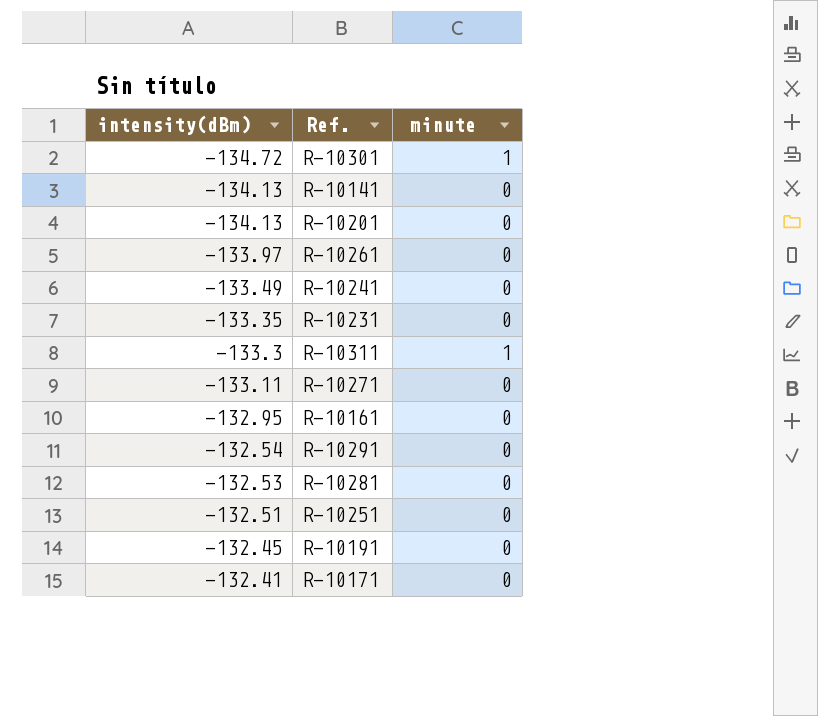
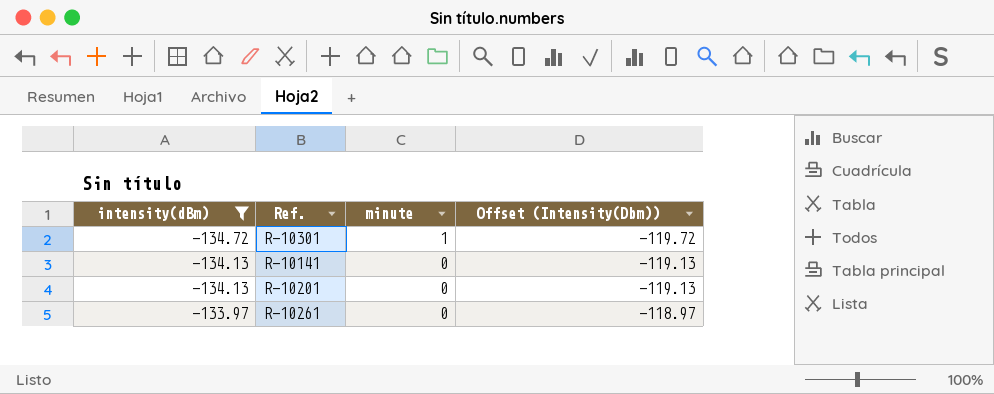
filter: none -> intensity(dBm) <= -133.97
column Offset (Intensity(Dbm)) | formula: none -> [intensity(dBm)] + 15

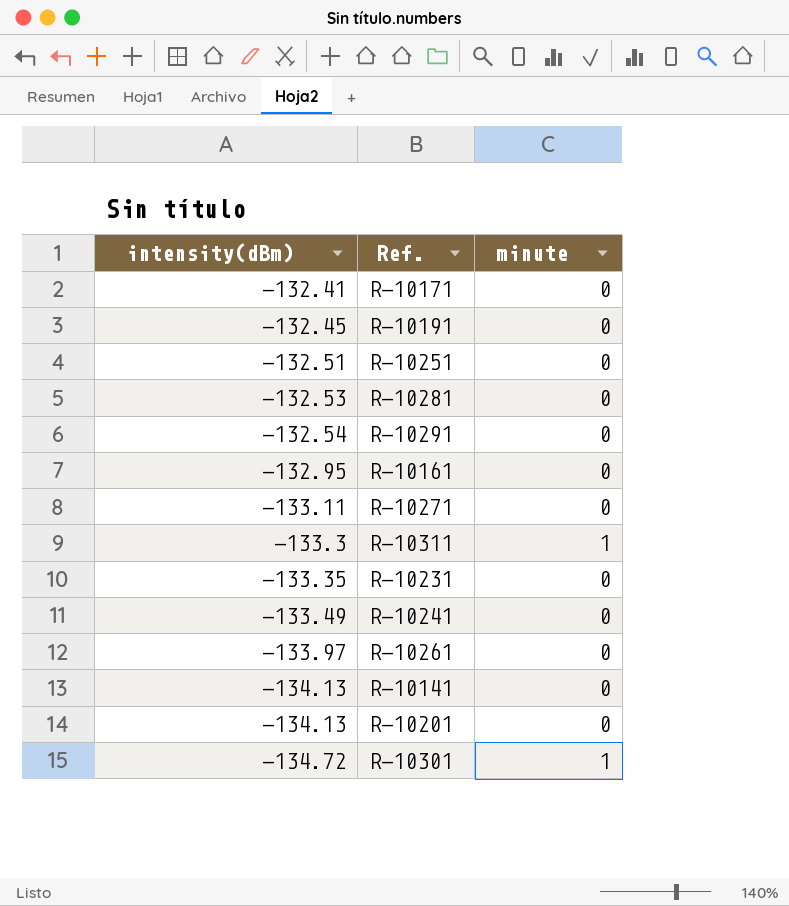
filter: intensity(dBm) <= -133.97 -> none
row order: intensity(dBm) ascending -> intensity(dBm) descending
column Offset (Intensity(Dbm)) | formula: [intensity(dBm)] + 15 -> none

